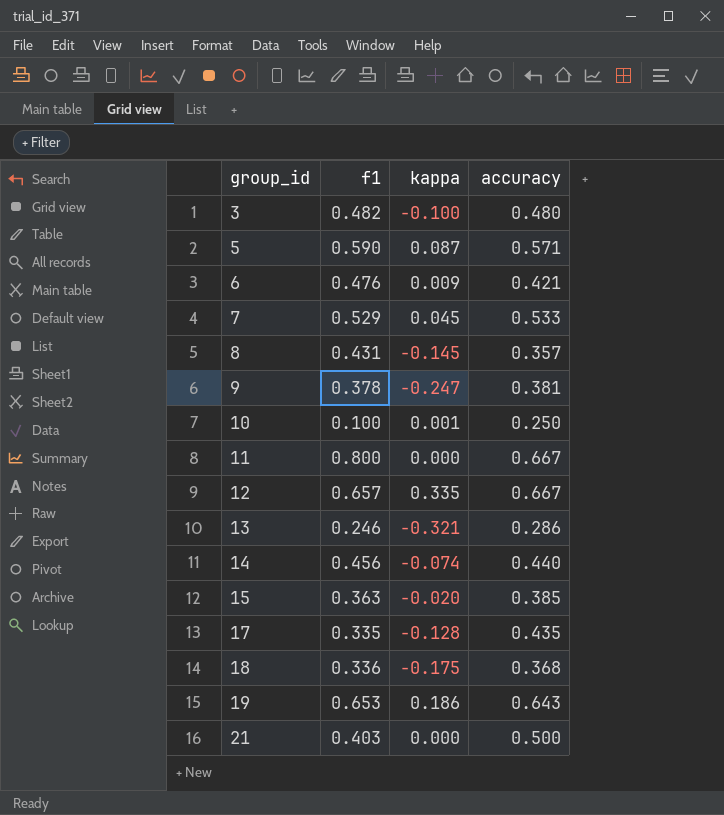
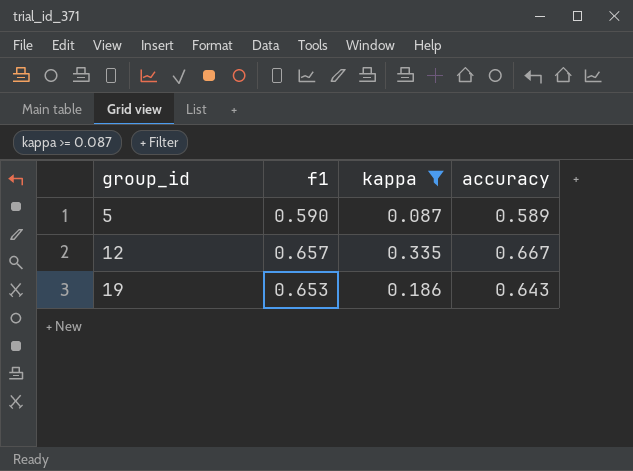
filter: none -> kappa >= 0.087
5 | accuracy: 0.571 -> 0.589

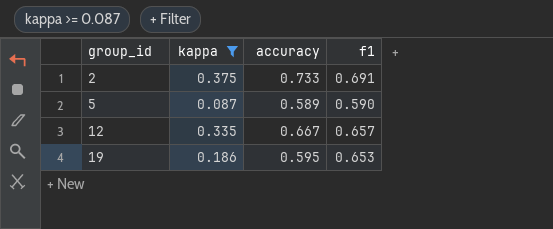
column f1 | position: 2 -> 4
row 2: none -> 0.375 | 0.733 | 0.691
19 | accuracy: 0.643 -> 0.595

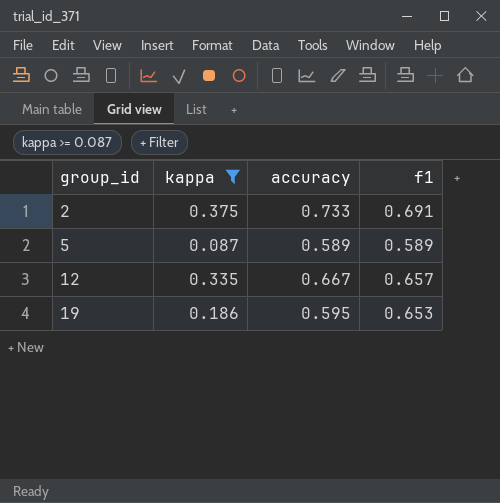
5 | f1: 0.590 -> 0.589

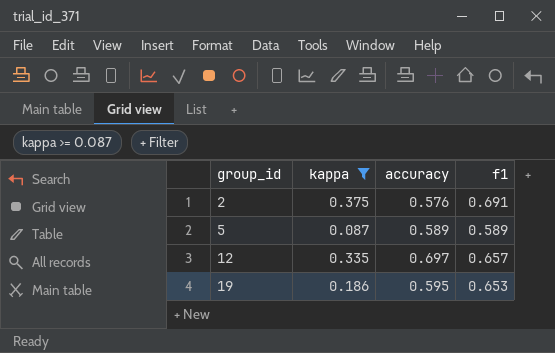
2 | accuracy: 0.733 -> 0.576
12 | accuracy: 0.667 -> 0.697

